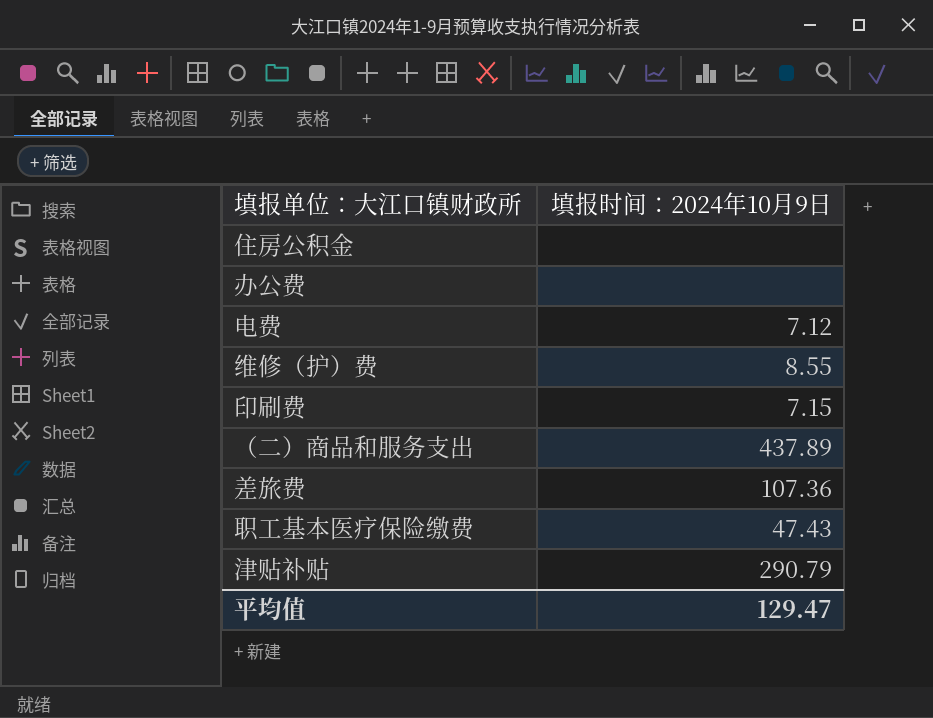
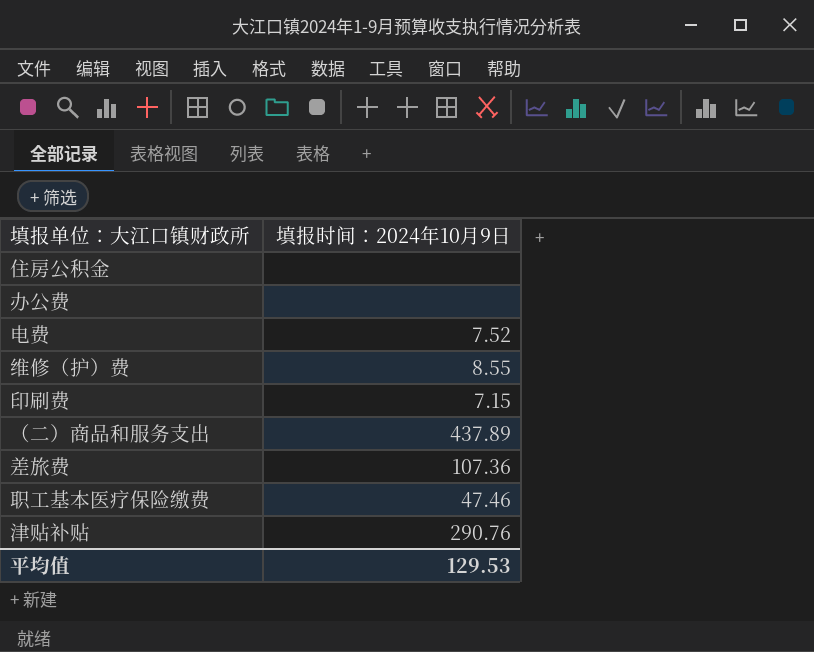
电费 | 填报时间：2024年10月9日: 7.12 -> 7.52
职工基本医疗保险缴费 | 填报时间：2024年10月9日: 47.43 -> 47.46
津贴补贴 | 填报时间：2024年10月9日: 290.79 -> 290.76
平均值 | 填报时间：2024年10月9日: 129.47 -> 129.53

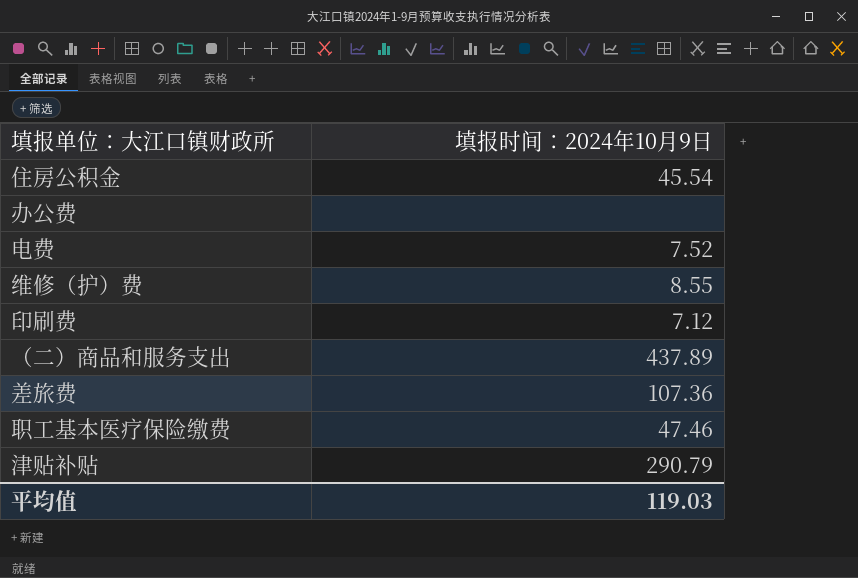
住房公积金 | 填报时间：2024年10月9日: none -> 45.54
印刷费 | 填报时间：2024年10月9日: 7.15 -> 7.12
津贴补贴 | 填报时间：2024年10月9日: 290.76 -> 290.79
平均值 | 填报时间：2024年10月9日: 129.53 -> 119.03

